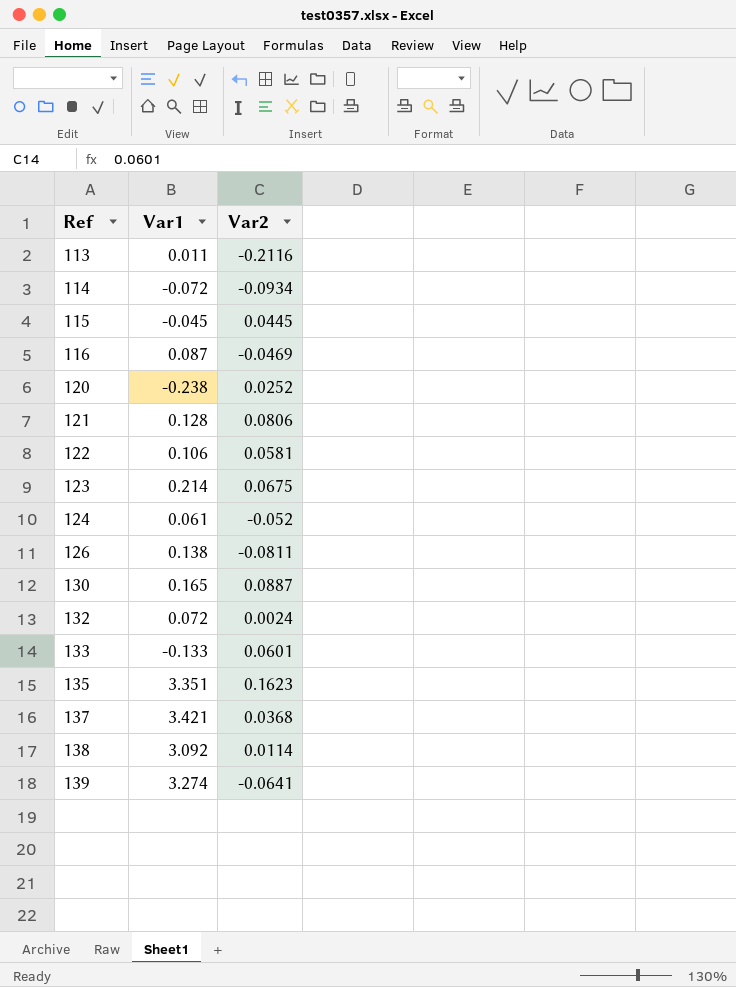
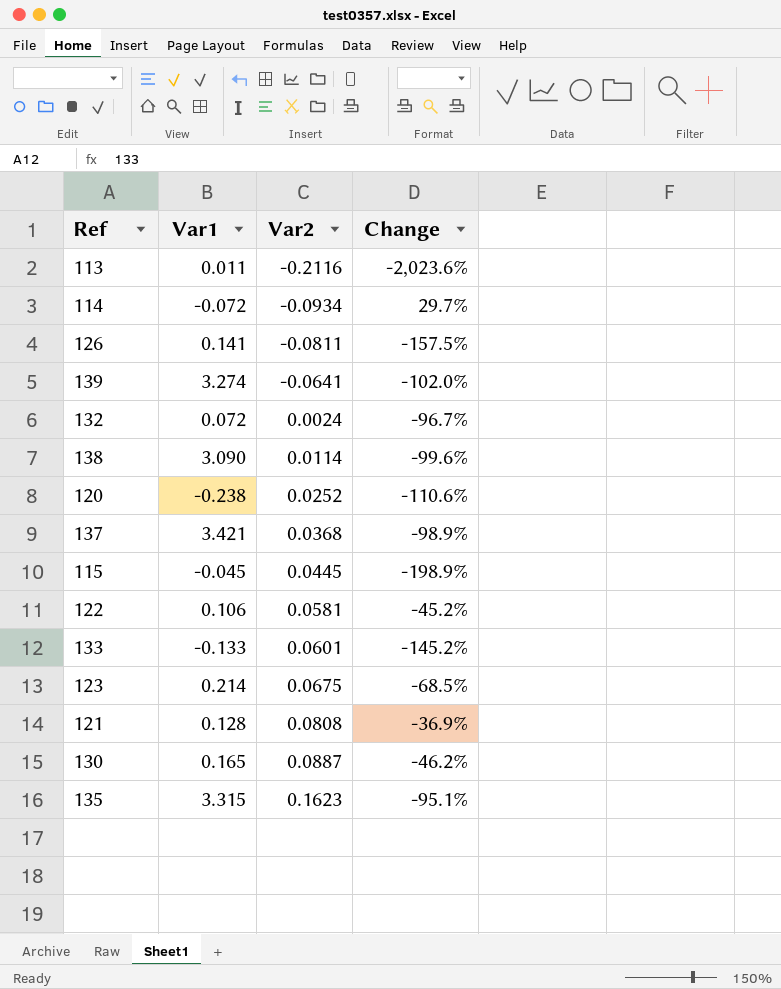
row order: Ref ascending -> Var2 ascending
column Change | formula: none -> ([Var2] - [Var1]) / [Var1]
row 116: 0.087 | -0.0469 -> none
row 124: 0.061 | -0.052 -> none
126 | Var1: 0.138 -> 0.141
138 | Var1: 3.092 -> 3.090
121 | Var2: 0.0806 -> 0.0808
135 | Var1: 3.351 -> 3.315

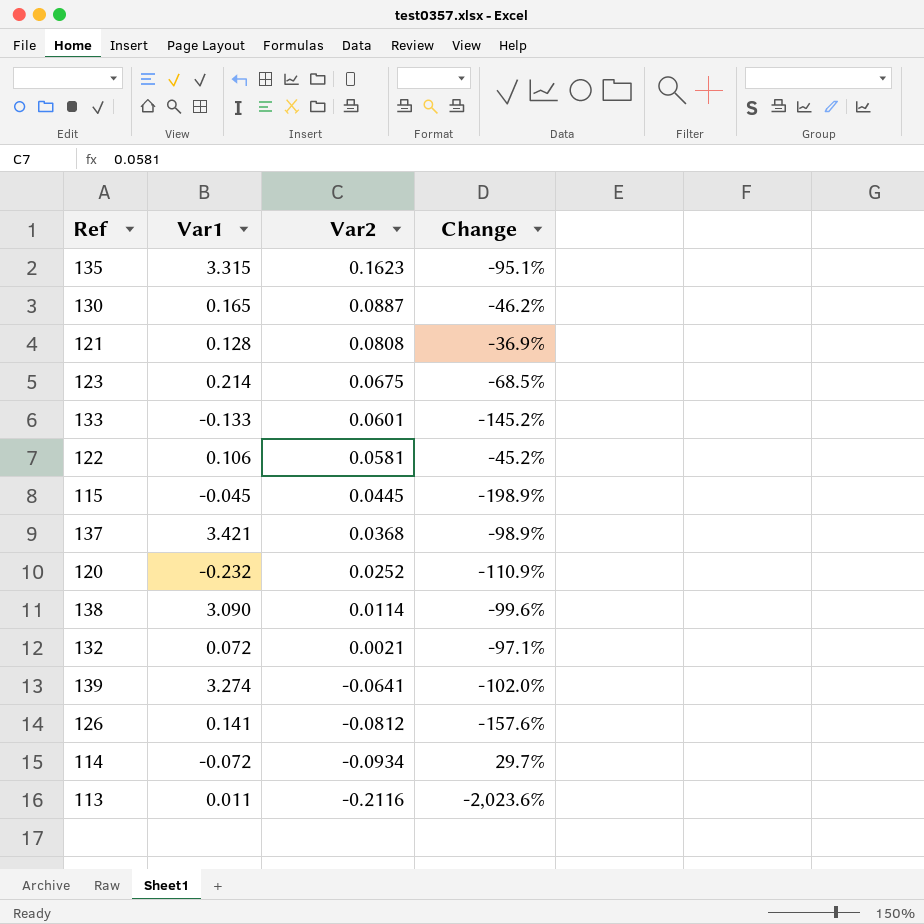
row order: Var2 ascending -> Var2 descending
120 | Var1: -0.238 -> -0.232
120 | Change: -110.6% -> -110.9%
132 | Var2: 0.0024 -> 0.0021
132 | Change: -96.7% -> -97.1%
126 | Var2: -0.0811 -> -0.0812
126 | Change: -157.5% -> -157.6%

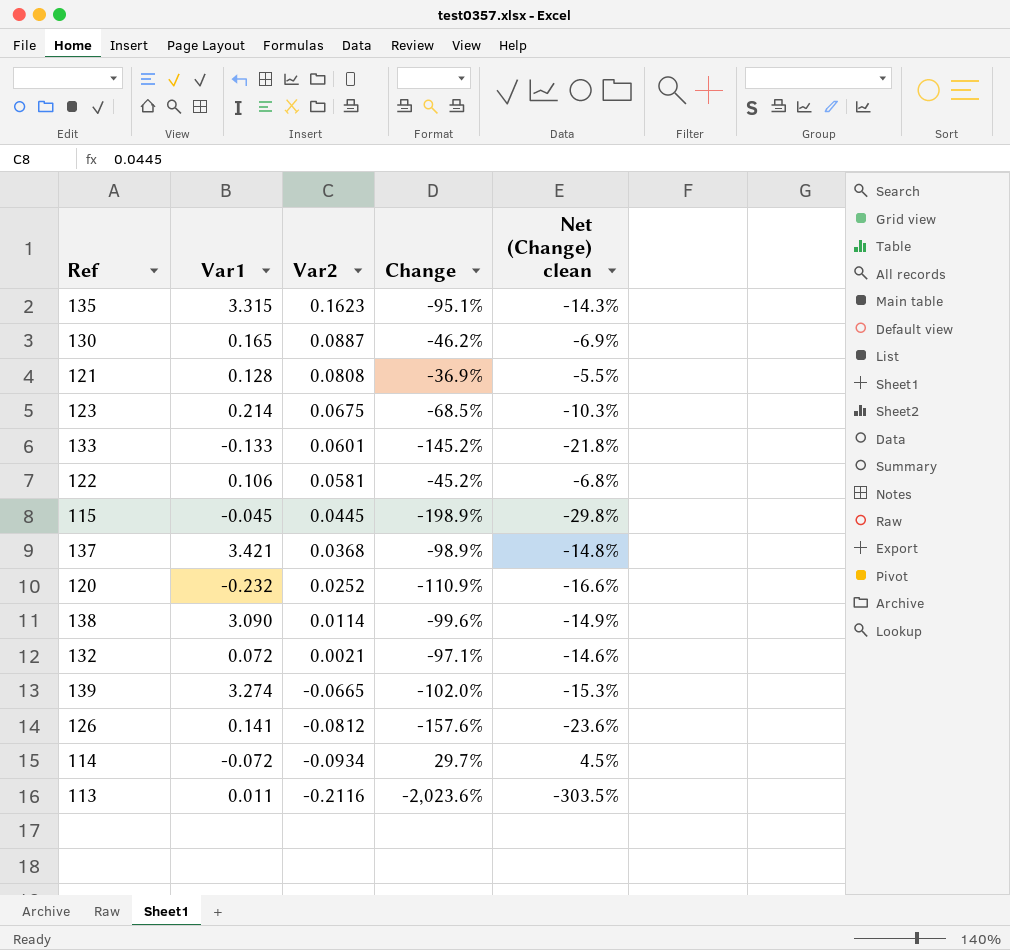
column Net (Change) clean | formula: none -> [Change] * 0.15
139 | Var2: -0.0641 -> -0.0665

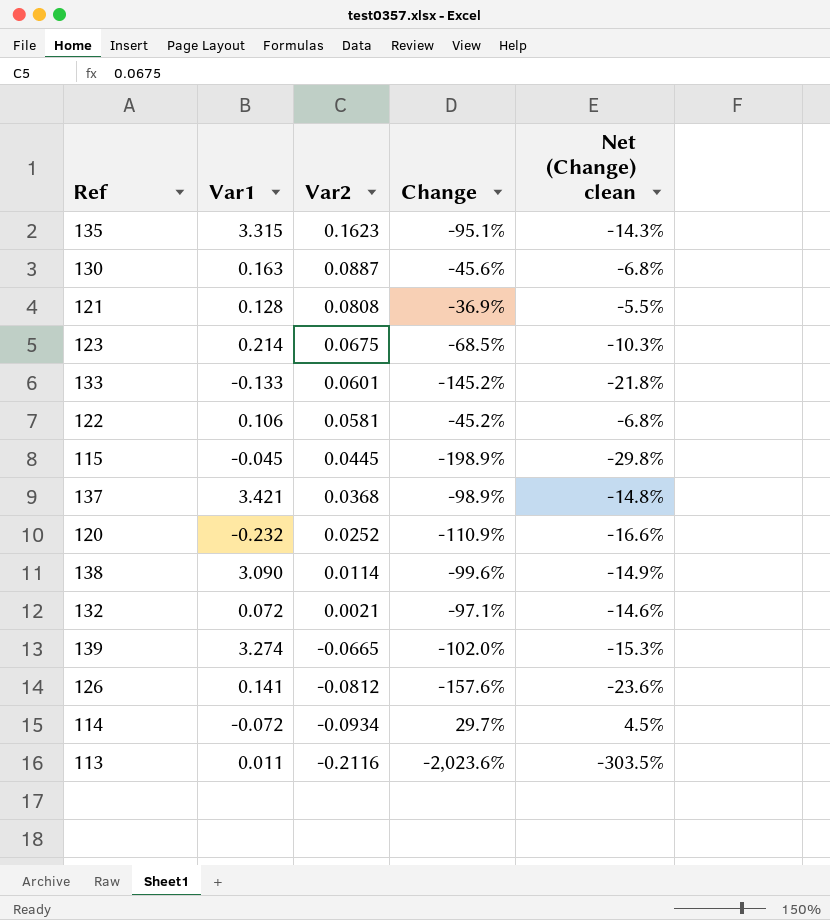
130 | Var1: 0.165 -> 0.163
130 | Change: -46.2% -> -45.6%
130 | Net (Change) clean: -6.9% -> -6.8%

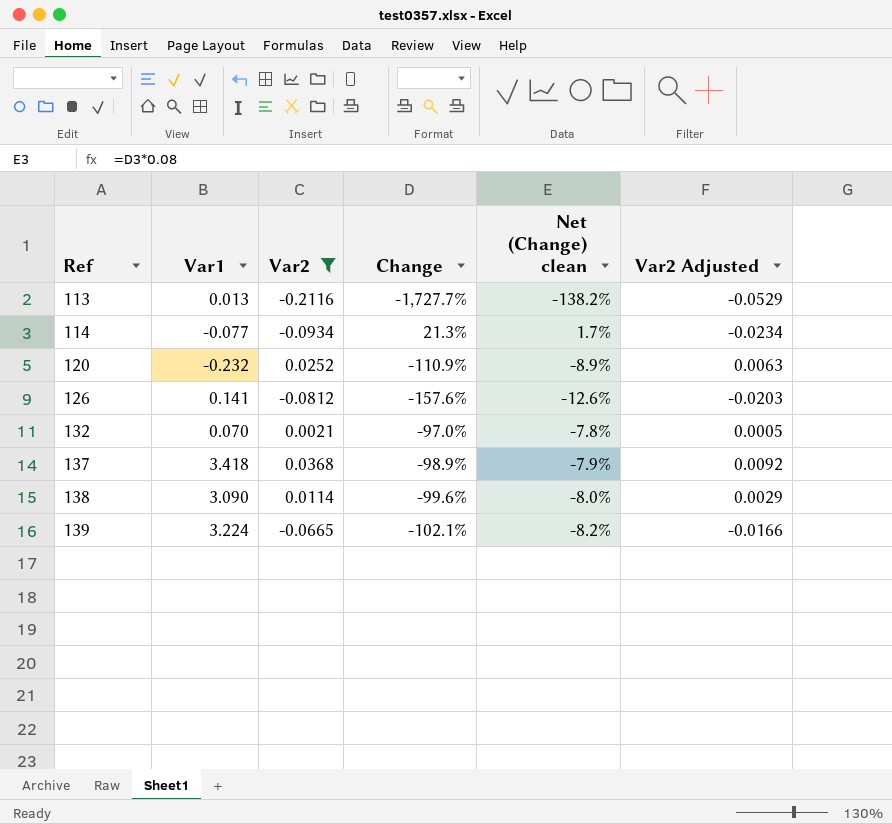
filter: none -> Var2 <= 0.0368
row order: Var2 descending -> Ref ascending
column Net (Change) clean | formula: [Change] * 0.15 -> [Change] * 0.08
column Var2 Adjusted | formula: none -> [Var2] * 0.25
113 | Var1: 0.011 -> 0.013
113 | Change: -2,023.6% -> -1,727.7%
114 | Var1: -0.072 -> -0.077
114 | Change: 29.7% -> 21.3%
132 | Var1: 0.072 -> 0.070
132 | Change: -97.1% -> -97.0%
137 | Var1: 3.421 -> 3.418
139 | Var1: 3.274 -> 3.224
139 | Change: -102.0% -> -102.1%

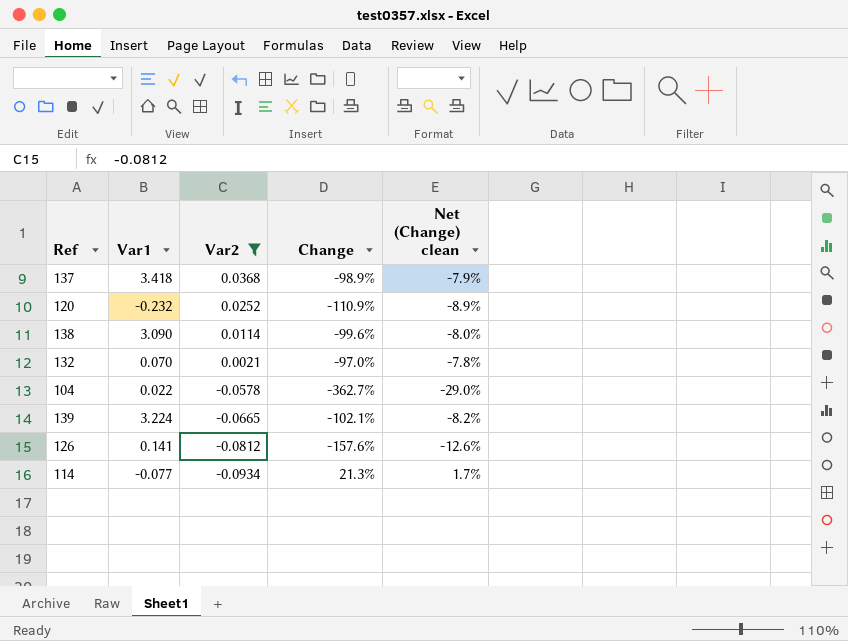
row order: Ref ascending -> Var2 descending
column Var2 Adjusted | formula: [Var2] * 0.25 -> none
row 113: 0.013 | -0.2116 | -1,727.7% | -138.2% | -0.0529 -> none
row 104: none -> 0.022 | -0.0578 | -362.7% | -29.0%

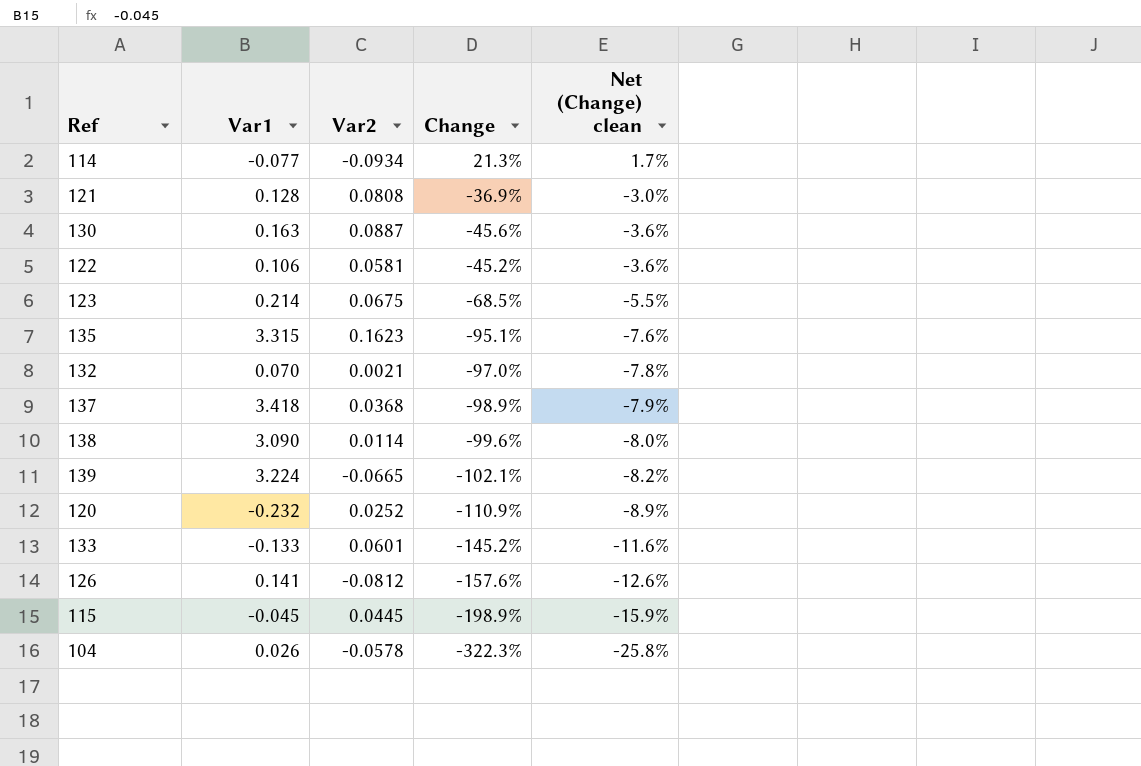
filter: Var2 <= 0.0368 -> none
row order: Var2 descending -> Net (Change) clean descending
104 | Var1: 0.022 -> 0.026
104 | Change: -362.7% -> -322.3%
104 | Net (Change) clean: -29.0% -> -25.8%

